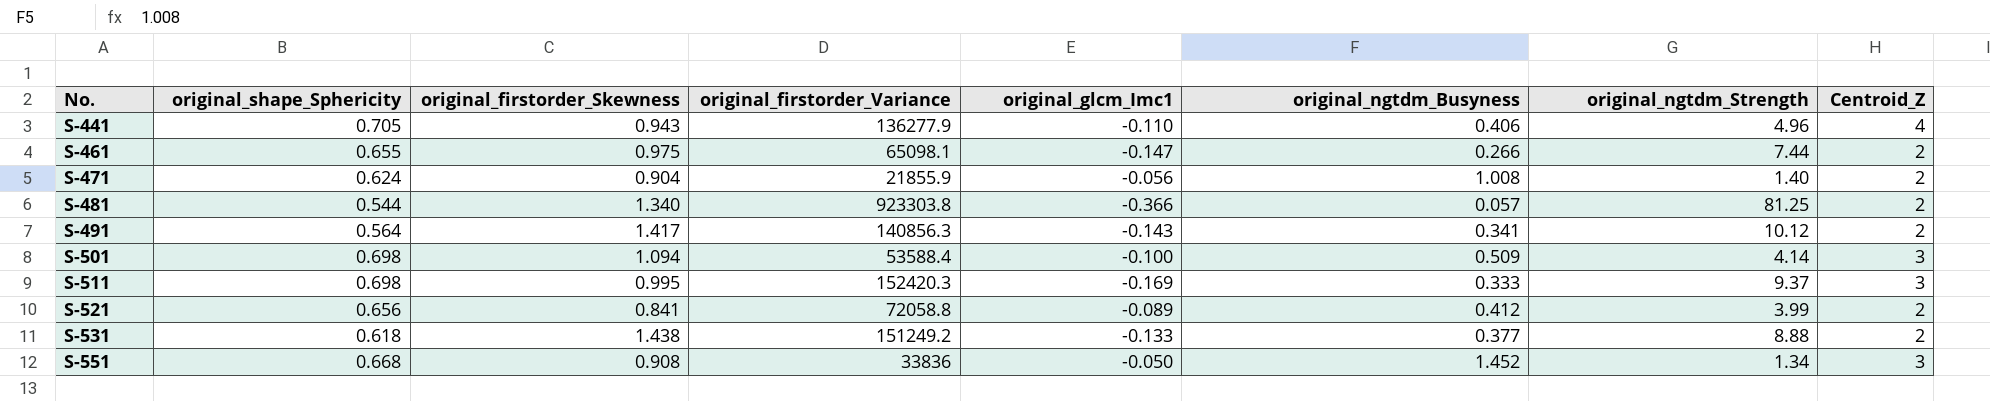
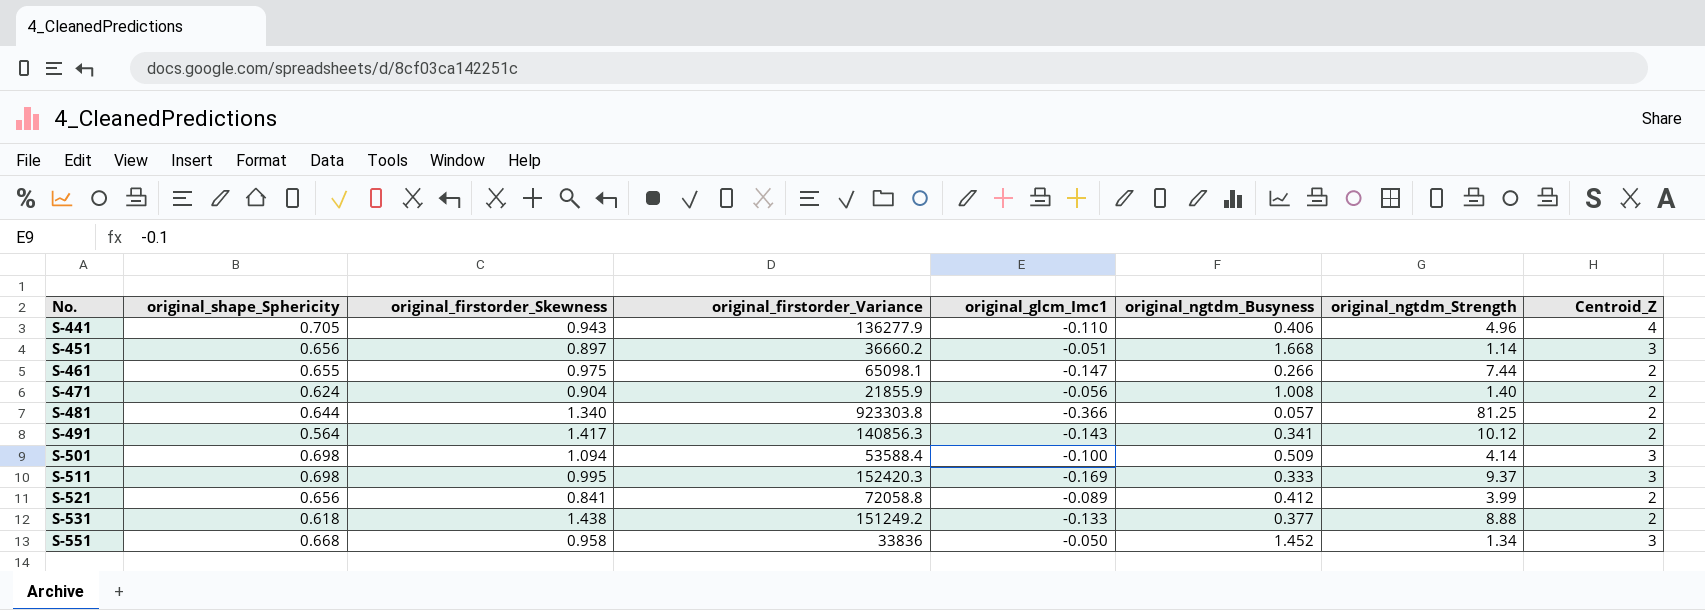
row S-451: none -> 0.656 | 0.897 | 36660.2 | -0.051 | 1.668 | 1.14 | 3
S-481 | original_shape_Sphericity: 0.544 -> 0.644
S-551 | original_firstorder_Skewness: 0.908 -> 0.958

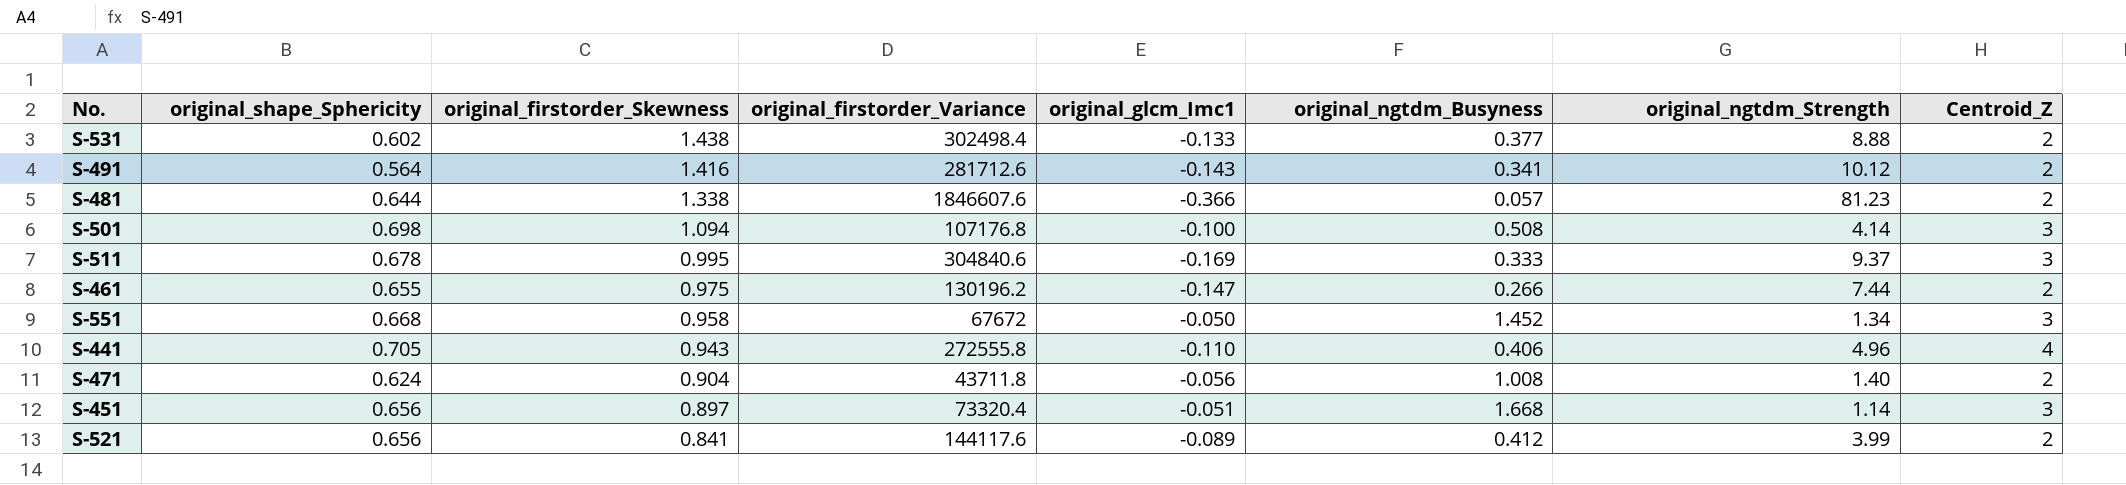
row order: No. ascending -> original_firstorder_Skewness descending
S-531 | original_shape_Sphericity: 0.618 -> 0.602
S-531 | original_firstorder_Variance: 151249.2 -> 302498.4
S-491 | original_firstorder_Skewness: 1.417 -> 1.416
S-491 | original_firstorder_Variance: 140856.3 -> 281712.6
S-481 | original_firstorder_Skewness: 1.340 -> 1.338
S-481 | original_firstorder_Variance: 923303.8 -> 1846607.6
S-481 | original_ngtdm_Strength: 81.25 -> 81.23
S-501 | original_firstorder_Variance: 53588.4 -> 107176.8
S-501 | original_ngtdm_Busyness: 0.509 -> 0.508
S-511 | original_shape_Sphericity: 0.698 -> 0.678
S-511 | original_firstorder_Variance: 152420.3 -> 304840.6
S-461 | original_firstorder_Variance: 65098.1 -> 130196.2
S-551 | original_firstorder_Variance: 33836 -> 67672
S-441 | original_firstorder_Variance: 136277.9 -> 272555.8
S-471 | original_firstorder_Variance: 21855.9 -> 43711.8
S-451 | original_firstorder_Variance: 36660.2 -> 73320.4
S-521 | original_firstorder_Variance: 72058.8 -> 144117.6

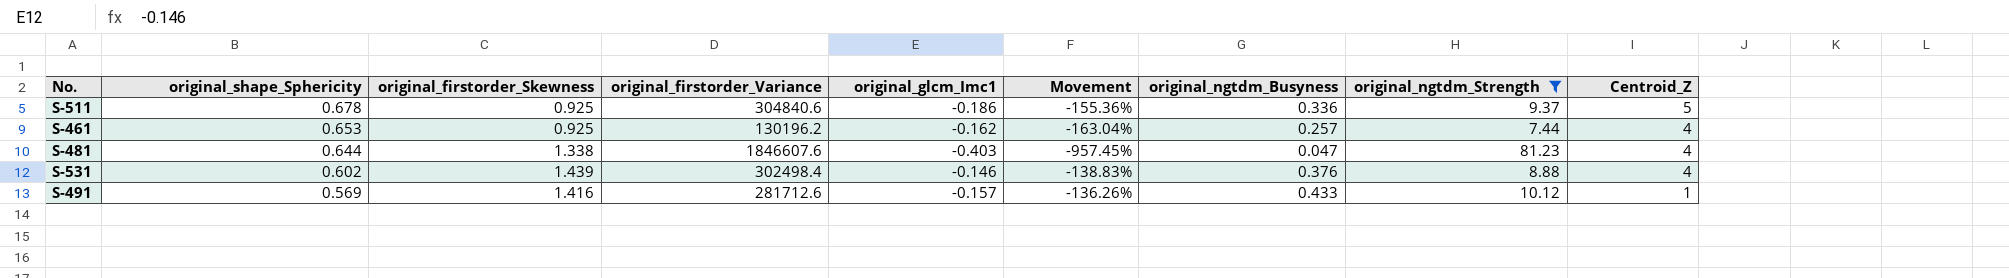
filter: none -> original_ngtdm_Strength >= 7.44
row order: original_firstorder_Skewness descending -> original_shape_Sphericity descending
column Movement | formula: none -> ([original_glcm_Imc1] - [original_ngtdm_Busyness]) / [original_ngtdm_Busyness]
S-511 | original_firstorder_Skewness: 0.995 -> 0.925
S-511 | original_glcm_Imc1: -0.169 -> -0.186
S-511 | original_ngtdm_Busyness: 0.333 -> 0.336
S-511 | Centroid_Z: 3 -> 5
S-461 | original_shape_Sphericity: 0.655 -> 0.653
S-461 | original_firstorder_Skewness: 0.975 -> 0.925
S-461 | original_glcm_Imc1: -0.147 -> -0.162
S-461 | original_ngtdm_Busyness: 0.266 -> 0.257
S-461 | Centroid_Z: 2 -> 4
S-481 | original_glcm_Imc1: -0.366 -> -0.403
S-481 | original_ngtdm_Busyness: 0.057 -> 0.047
S-481 | Centroid_Z: 2 -> 4
S-531 | original_firstorder_Skewness: 1.438 -> 1.439
S-531 | original_glcm_Imc1: -0.133 -> -0.146
S-531 | original_ngtdm_Busyness: 0.377 -> 0.376
S-531 | Centroid_Z: 2 -> 4
S-491 | original_shape_Sphericity: 0.564 -> 0.569
S-491 | original_glcm_Imc1: -0.143 -> -0.157
S-491 | original_ngtdm_Busyness: 0.341 -> 0.433
S-491 | Centroid_Z: 2 -> 1

